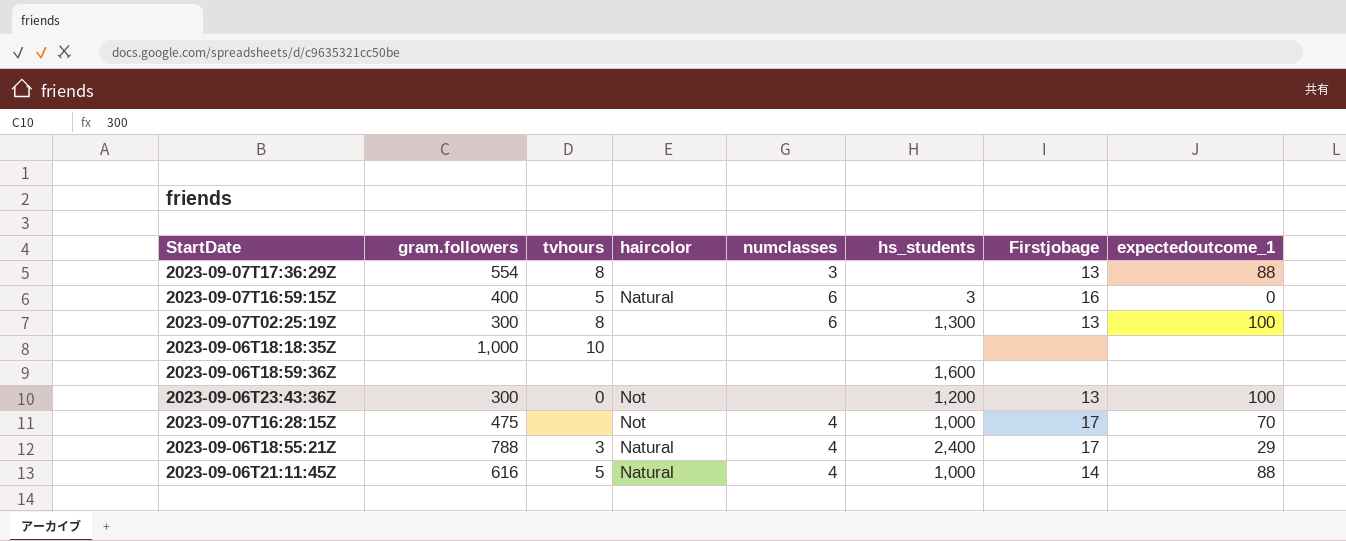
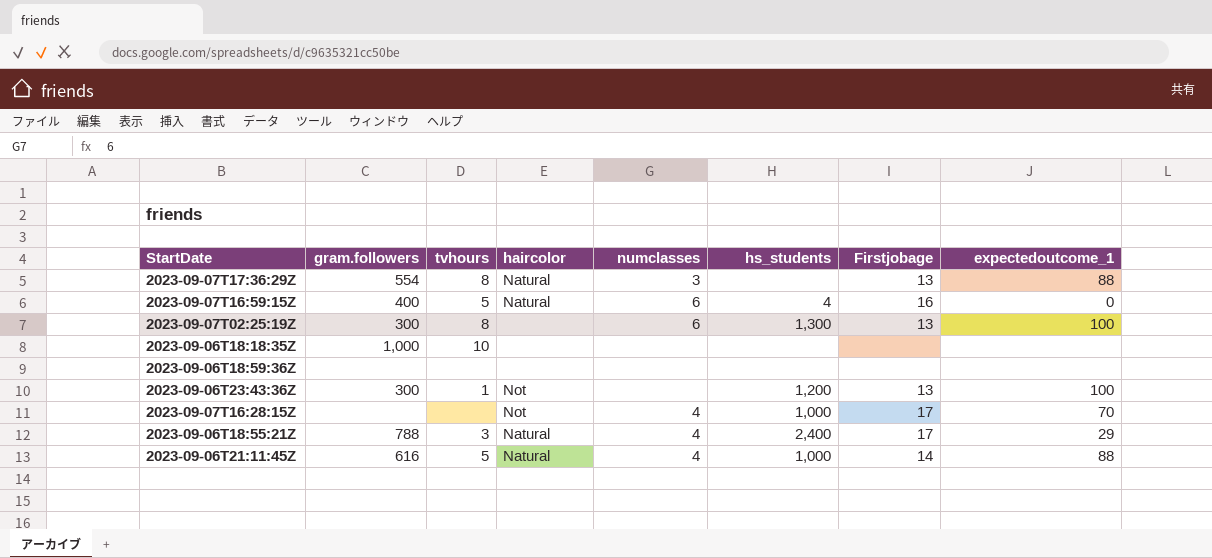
2023-09-07T17:36:29Z | haircolor: none -> Natural
2023-09-07T16:59:15Z | hs_students: 3 -> 4
2023-09-06T18:59:36Z | hs_students: 1,600 -> none
2023-09-06T23:43:36Z | tvhours: 0 -> 1
2023-09-07T16:28:15Z | gram.followers: 475 -> none

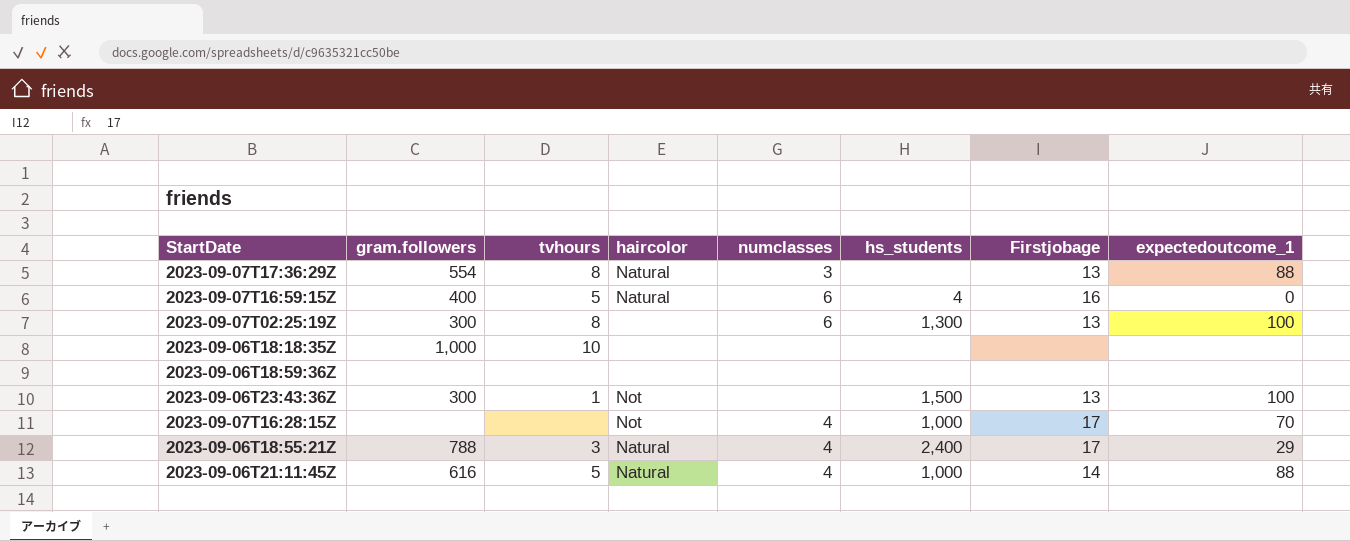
2023-09-06T23:43:36Z | hs_students: 1,200 -> 1,500

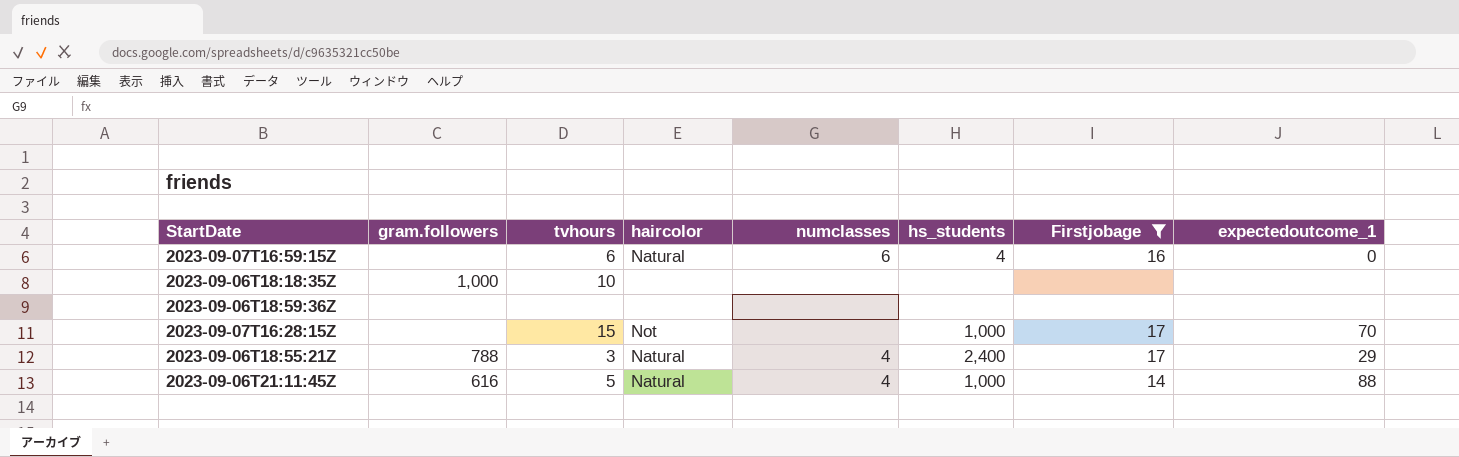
filter: none -> Firstjobage != 13
2023-09-07T16:59:15Z | gram.followers: 400 -> none
2023-09-07T16:59:15Z | tvhours: 5 -> 6
2023-09-07T16:28:15Z | tvhours: none -> 15
2023-09-07T16:28:15Z | numclasses: 4 -> none

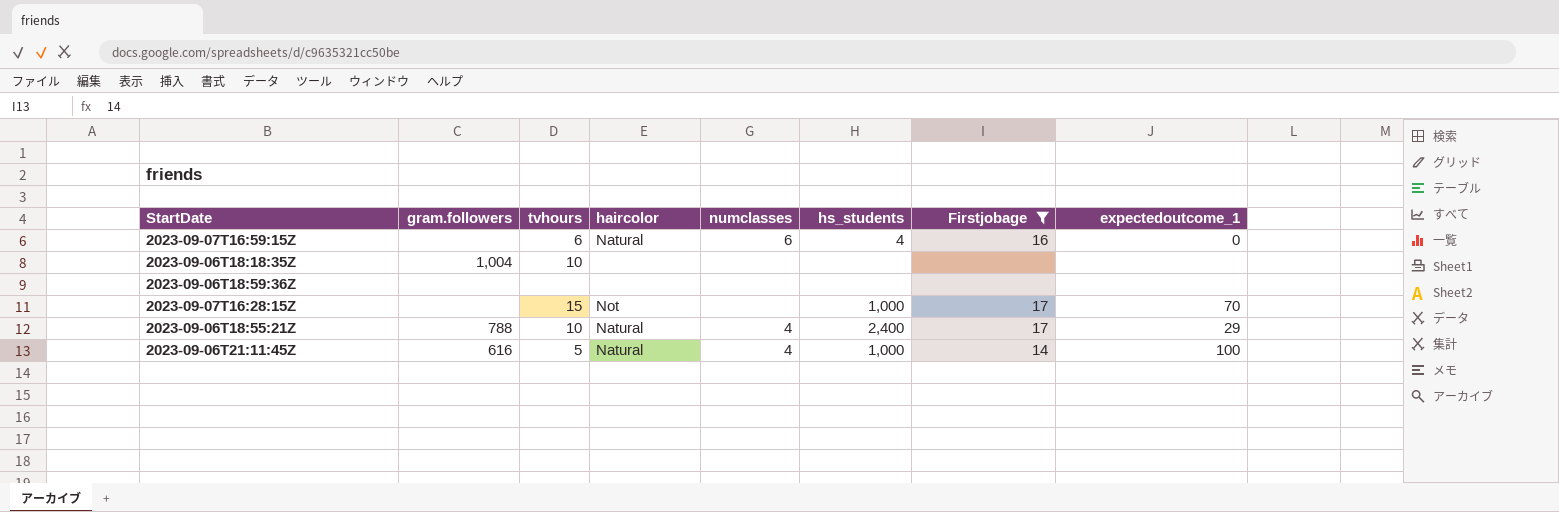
2023-09-06T18:18:35Z | gram.followers: 1,000 -> 1,004
2023-09-06T18:55:21Z | tvhours: 3 -> 10
2023-09-06T21:11:45Z | expectedoutcome_1: 88 -> 100

